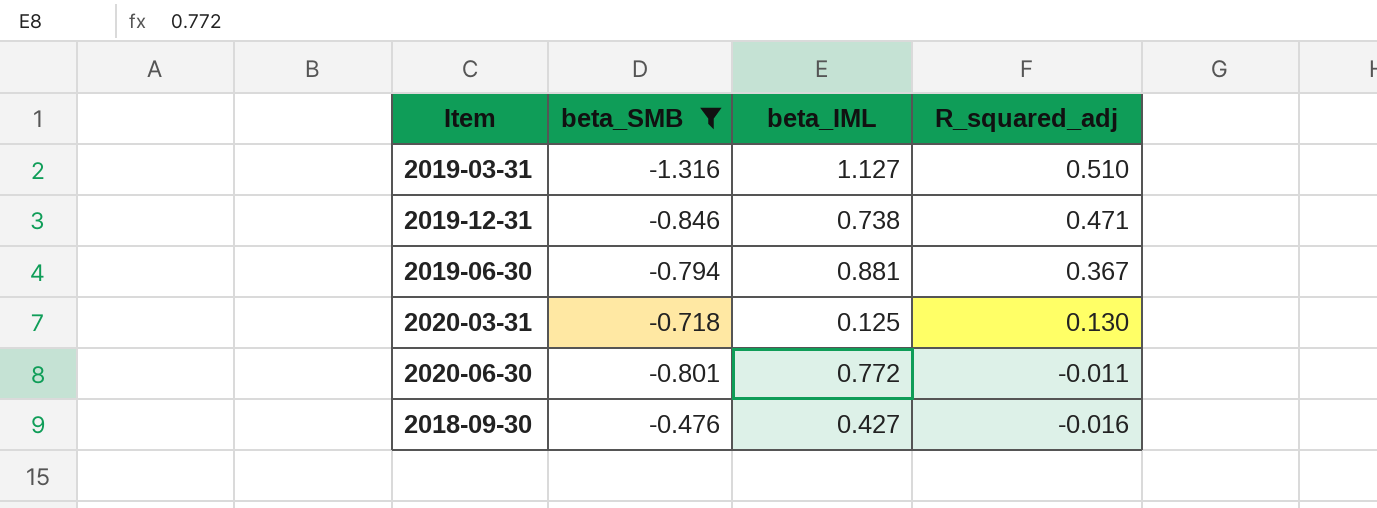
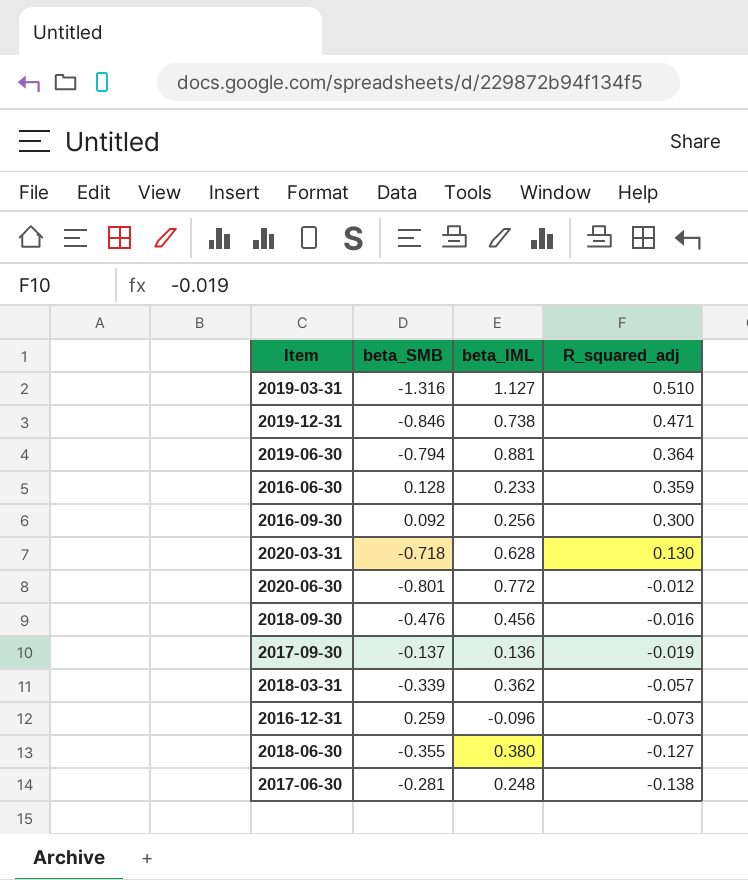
filter: beta_SMB <= -0.476 -> none
2019-06-30 | R_squared_adj: 0.367 -> 0.364
2020-03-31 | beta_IML: 0.125 -> 0.628
2020-06-30 | R_squared_adj: -0.011 -> -0.012
2018-09-30 | beta_IML: 0.427 -> 0.456

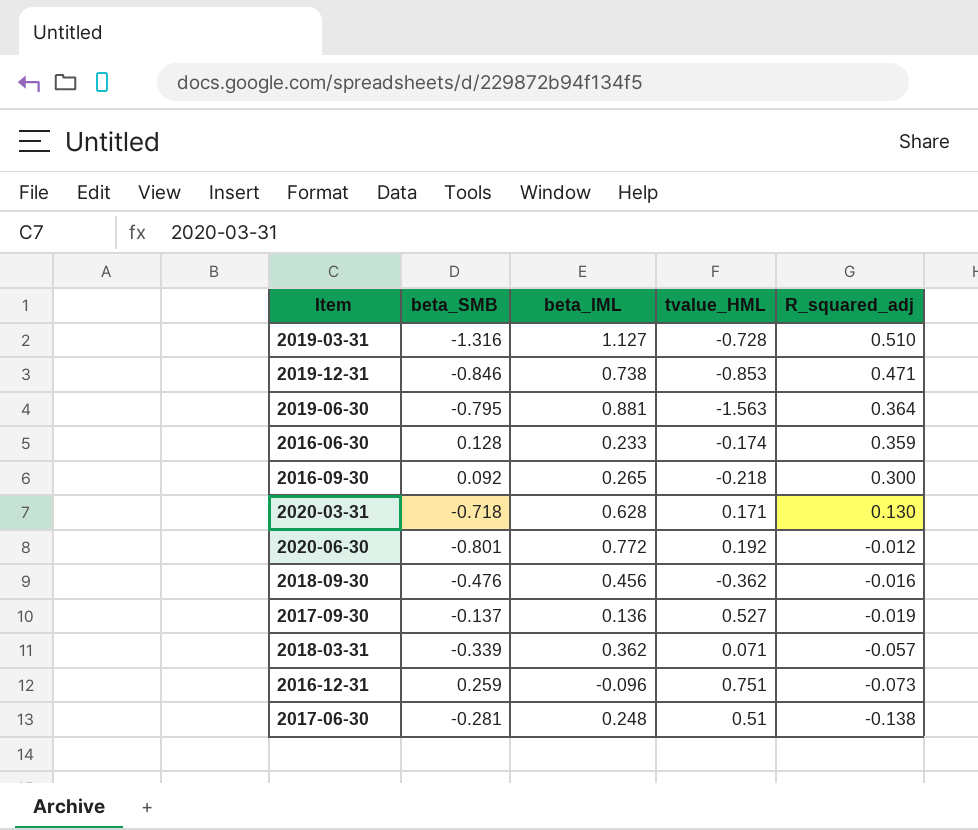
column tvalue_HML | position: none -> 4
row 2018-06-30: -0.355 | 0.380 | -0.127 -> none
2019-06-30 | beta_SMB: -0.794 -> -0.795
2016-09-30 | beta_IML: 0.256 -> 0.265

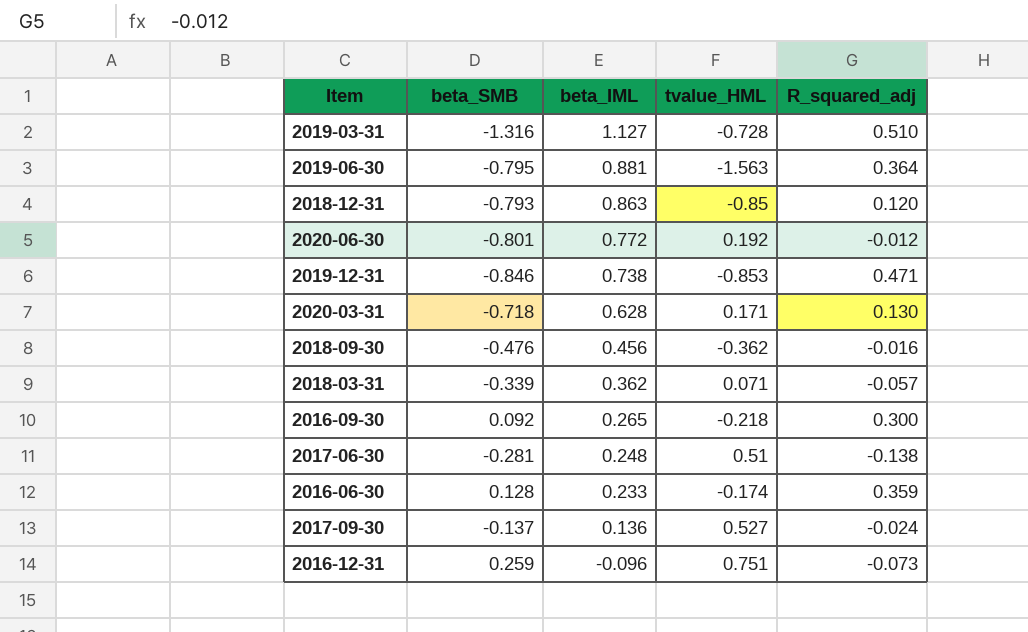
row order: R_squared_adj descending -> beta_IML descending
row 2018-12-31: none -> -0.793 | 0.863 | -0.85 | 0.120
2017-09-30 | R_squared_adj: -0.019 -> -0.024

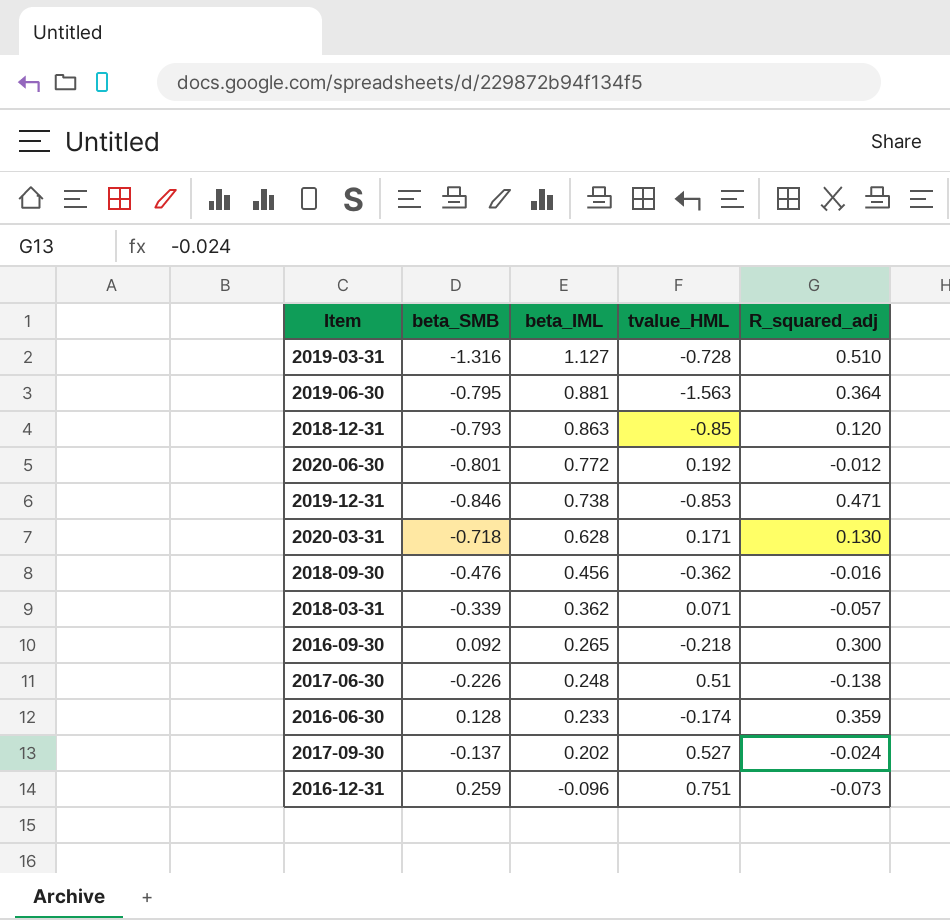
2017-06-30 | beta_SMB: -0.281 -> -0.226
2017-09-30 | beta_IML: 0.136 -> 0.202

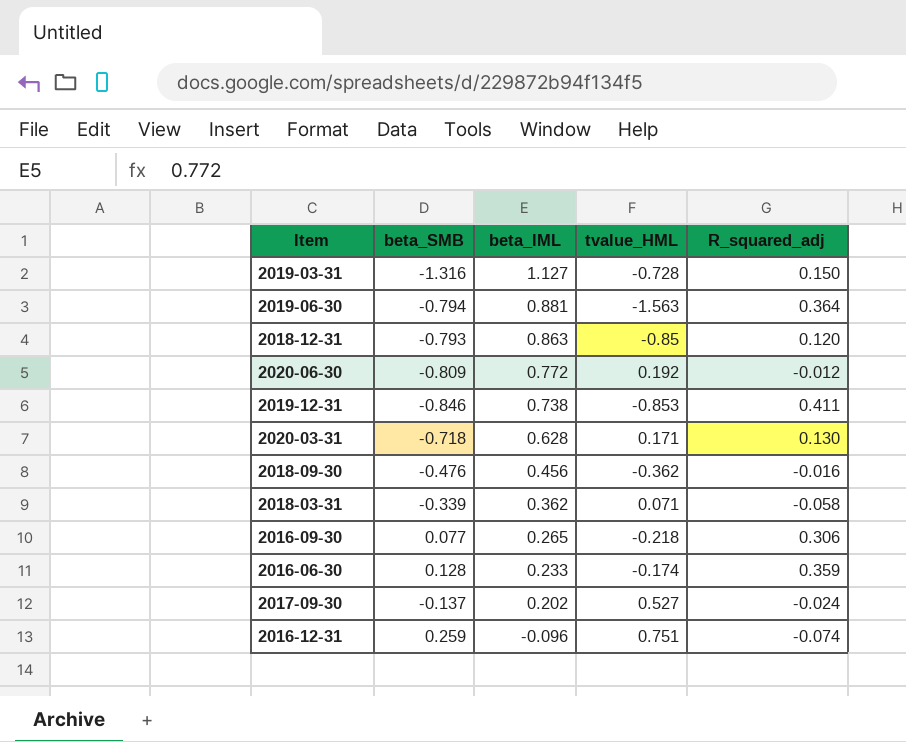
row 2017-06-30: -0.226 | 0.248 | 0.51 | -0.138 -> none
2019-03-31 | R_squared_adj: 0.510 -> 0.150
2019-06-30 | beta_SMB: -0.795 -> -0.794
2020-06-30 | beta_SMB: -0.801 -> -0.809
2019-12-31 | R_squared_adj: 0.471 -> 0.411
2018-03-31 | R_squared_adj: -0.057 -> -0.058
2016-09-30 | beta_SMB: 0.092 -> 0.077
2016-09-30 | R_squared_adj: 0.300 -> 0.306
2016-12-31 | R_squared_adj: -0.073 -> -0.074

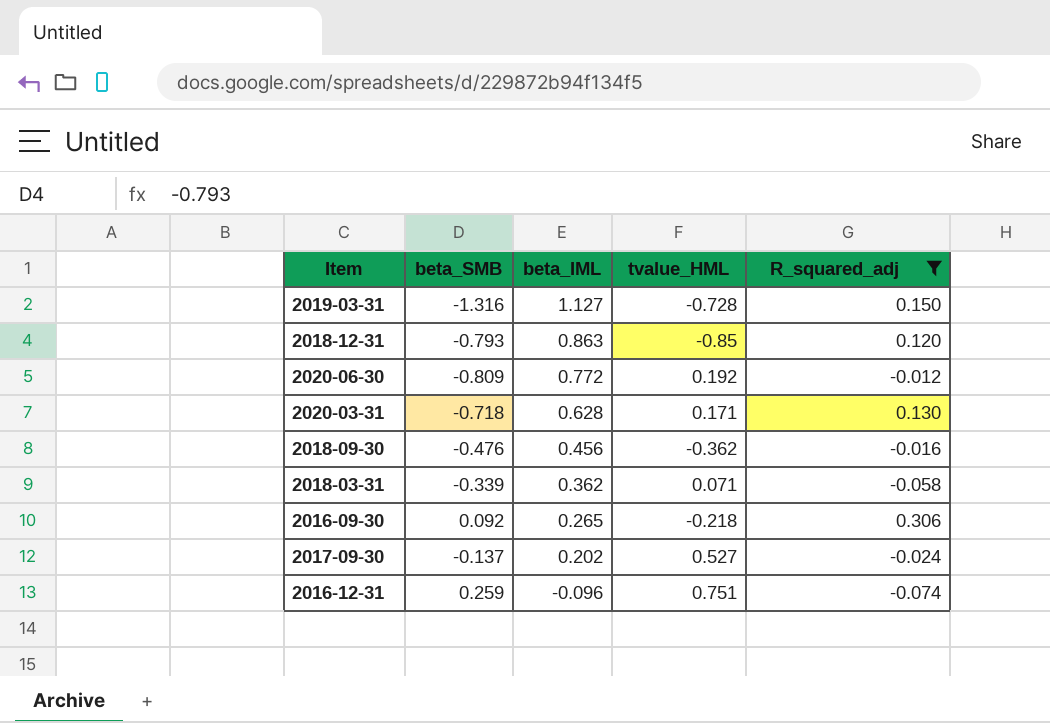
filter: none -> R_squared_adj <= 0.306
2016-09-30 | beta_SMB: 0.077 -> 0.092

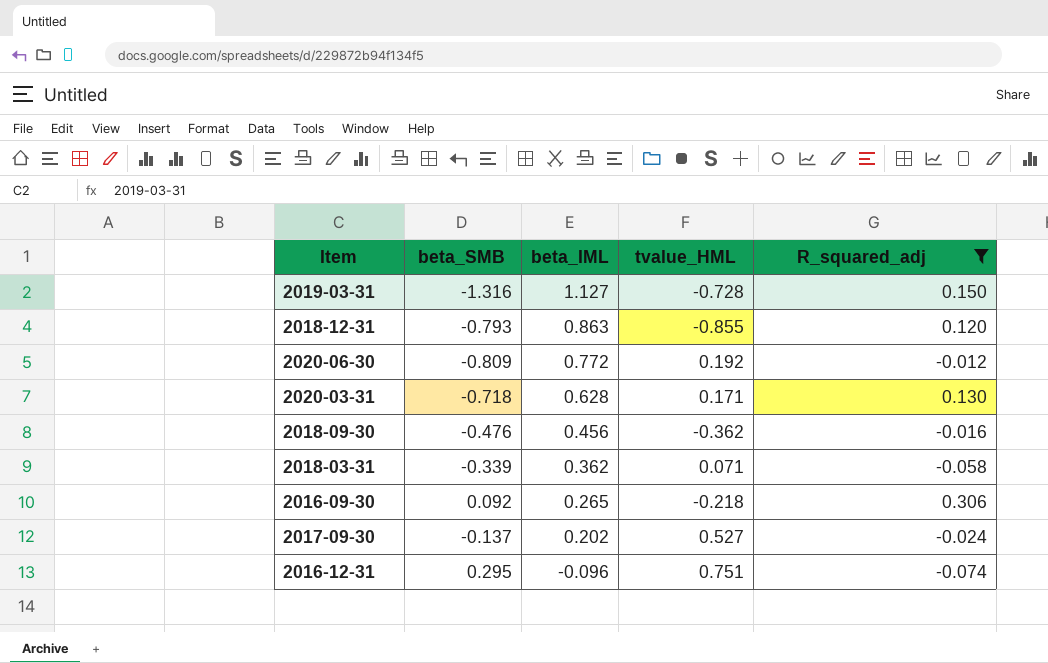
2018-12-31 | tvalue_HML: -0.85 -> -0.855
2016-12-31 | beta_SMB: 0.259 -> 0.295

